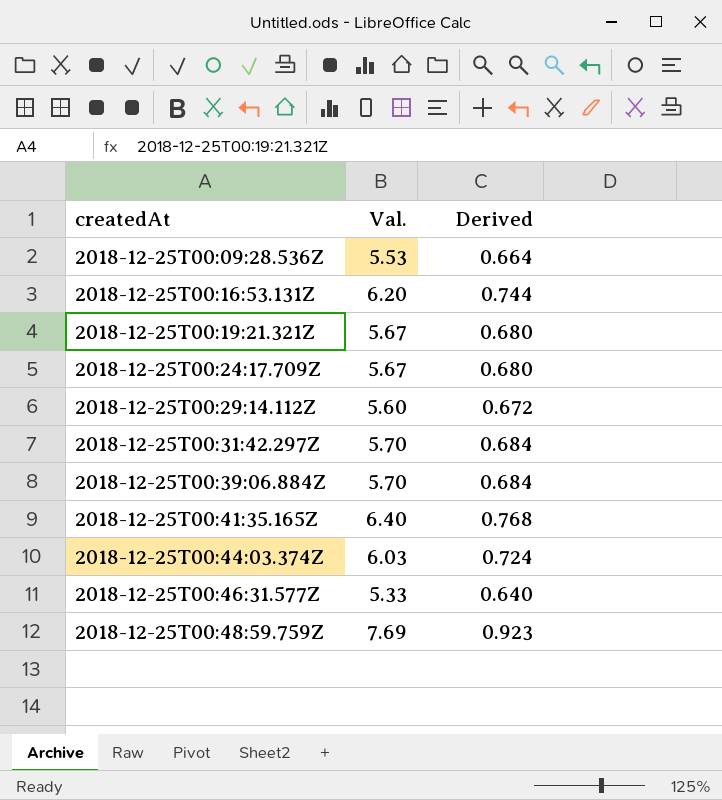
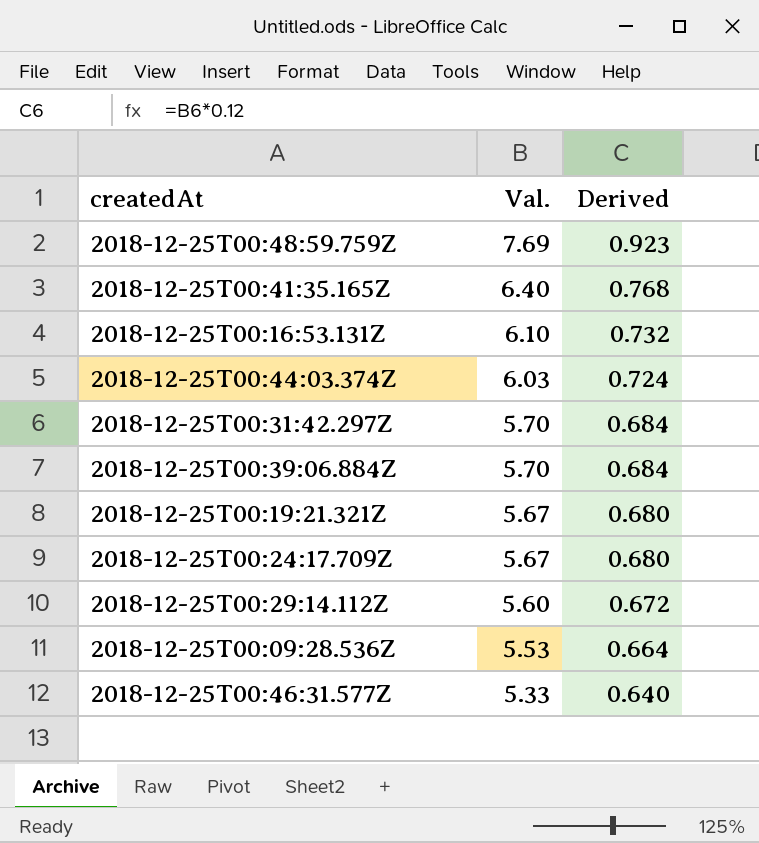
row order: createdAt ascending -> Val. descending
2018-12-25T00:16:53.131Z | Val.: 6.20 -> 6.10
2018-12-25T00:16:53.131Z | Derived: 0.744 -> 0.732

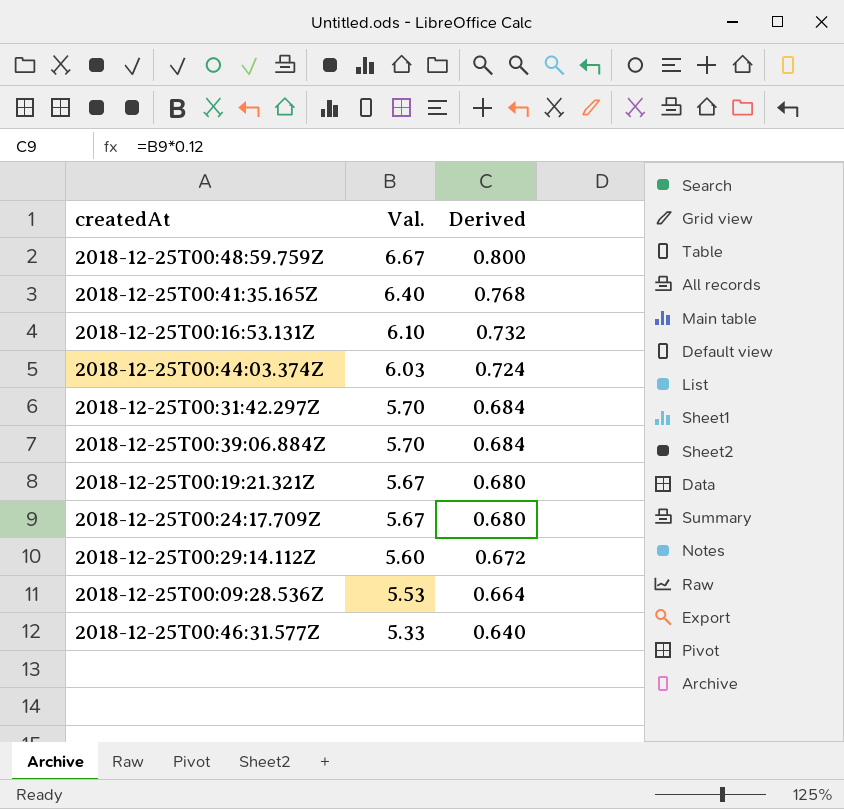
2018-12-25T00:48:59.759Z | Val.: 7.69 -> 6.67
2018-12-25T00:48:59.759Z | Derived: 0.923 -> 0.800

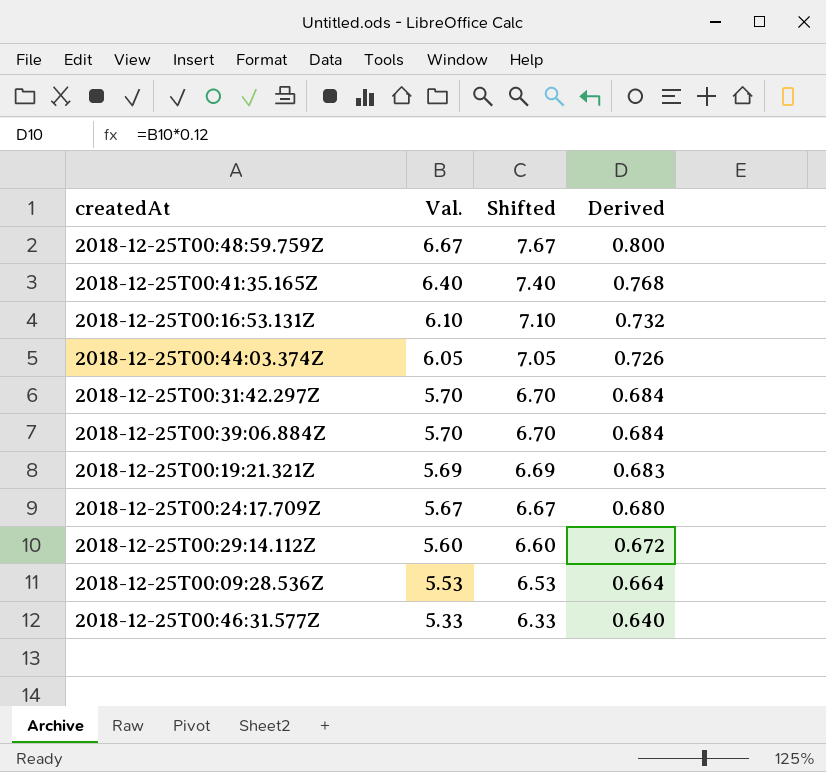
column Shifted | formula: none -> [Val.] + 1
2018-12-25T00:44:03.374Z | Val.: 6.03 -> 6.05
2018-12-25T00:44:03.374Z | Derived: 0.724 -> 0.726
2018-12-25T00:19:21.321Z | Val.: 5.67 -> 5.69
2018-12-25T00:19:21.321Z | Derived: 0.680 -> 0.683

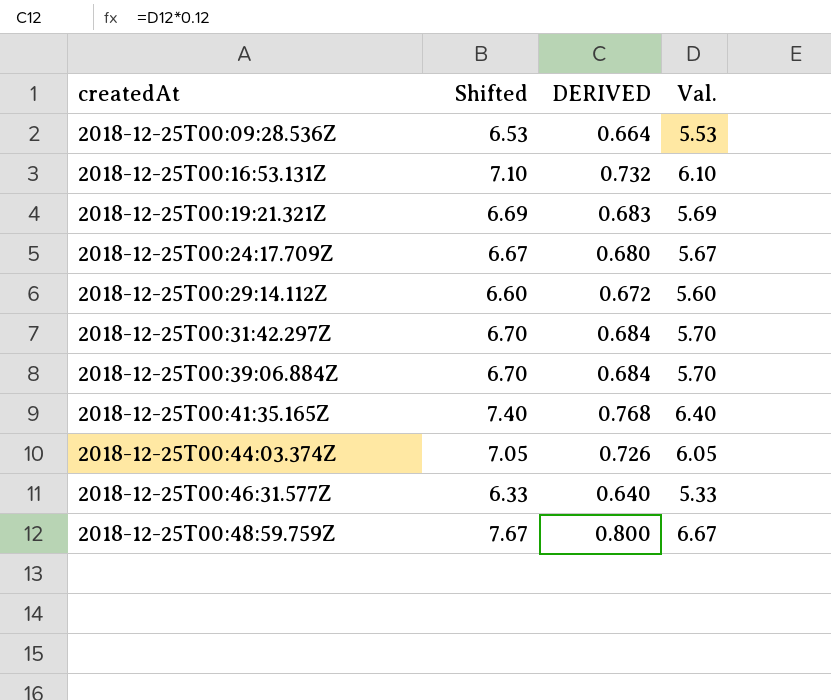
row order: Val. descending -> createdAt ascending
column name: Derived -> DERIVED
column Val. | position: 2 -> 4

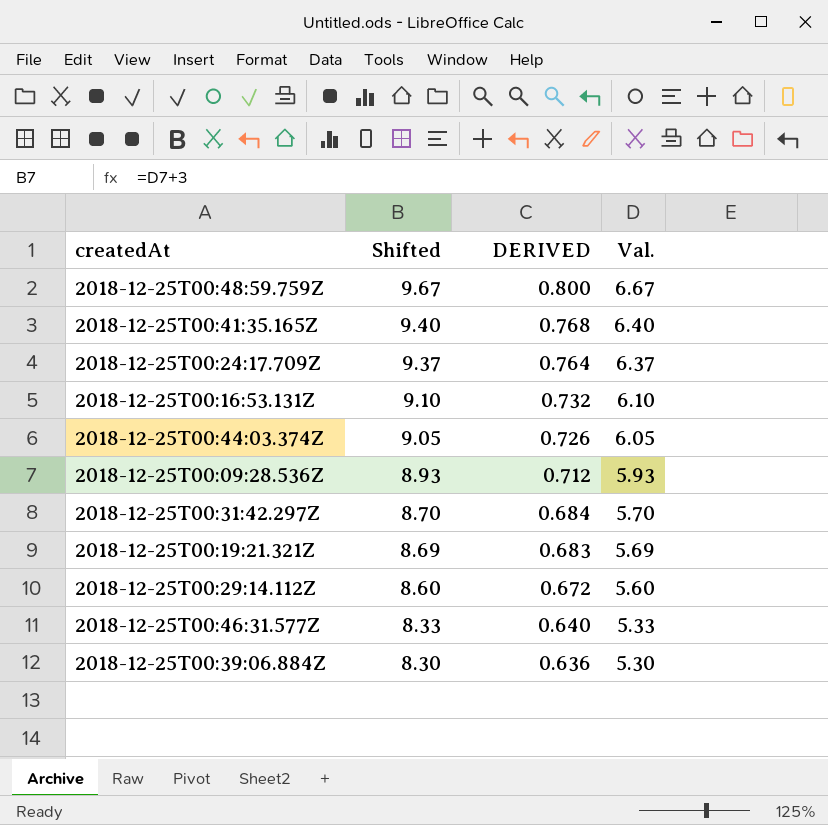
row order: createdAt ascending -> Shifted descending
column Shifted | formula: [Val.] + 1 -> [Val.] + 3
2018-12-25T00:24:17.709Z | DERIVED: 0.680 -> 0.764
2018-12-25T00:24:17.709Z | Val.: 5.67 -> 6.37
2018-12-25T00:09:28.536Z | DERIVED: 0.664 -> 0.712
2018-12-25T00:09:28.536Z | Val.: 5.53 -> 5.93
2018-12-25T00:39:06.884Z | DERIVED: 0.684 -> 0.636
2018-12-25T00:39:06.884Z | Val.: 5.70 -> 5.30

